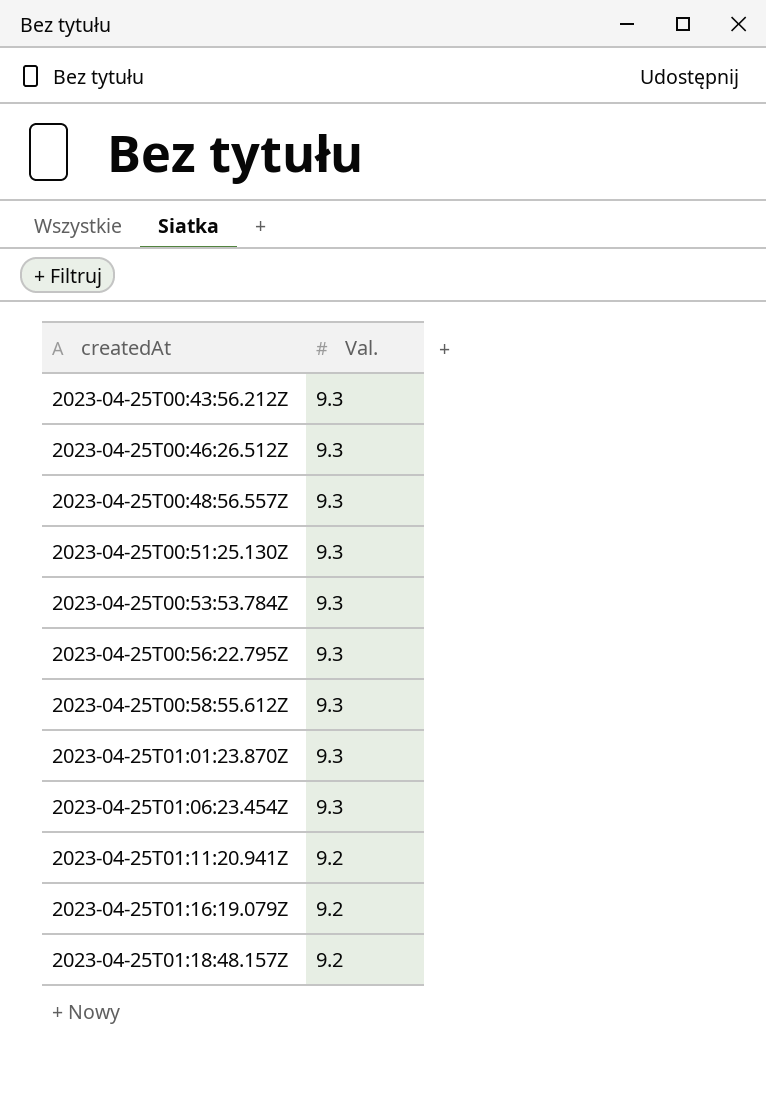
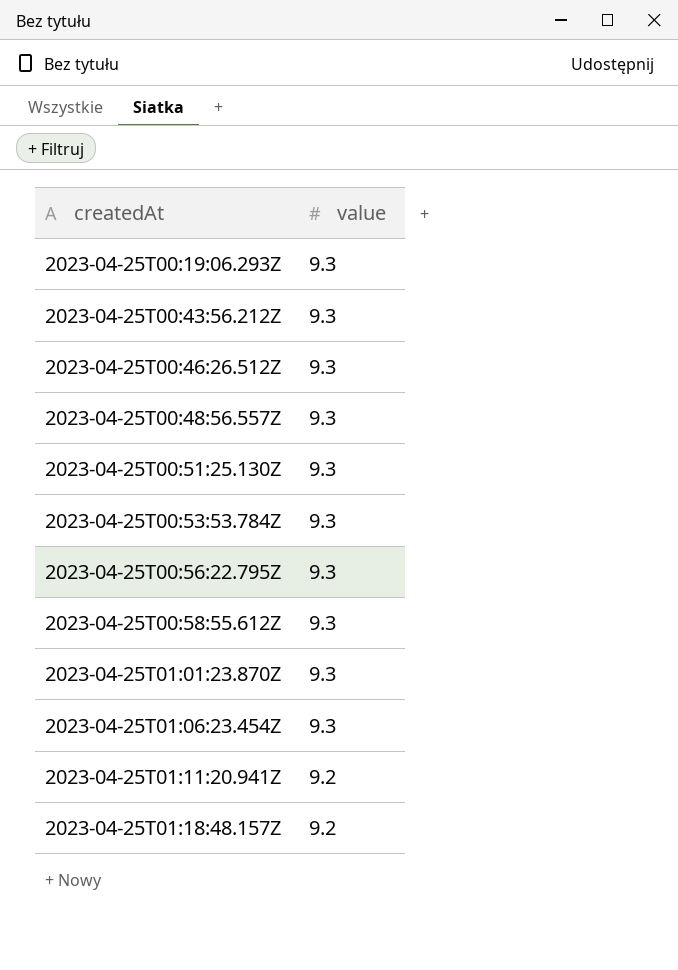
column name: Val. -> value
row 2023-04-25T01:16:19.079Z: 9.2 -> none
row 2023-04-25T00:19:06.293Z: none -> 9.3

